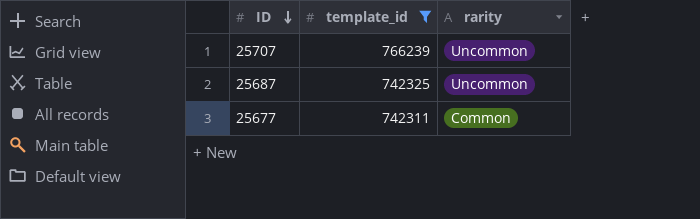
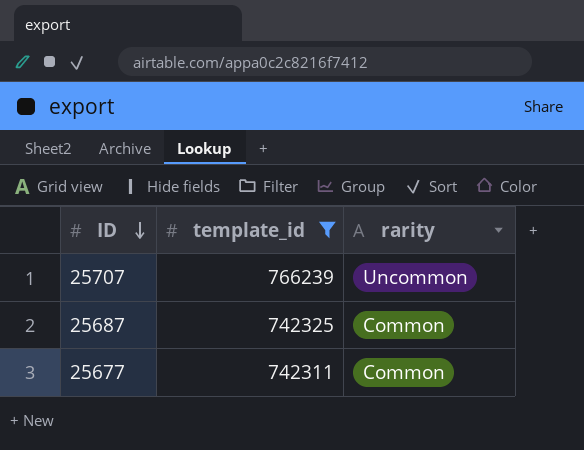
25687 | rarity: Uncommon -> Common

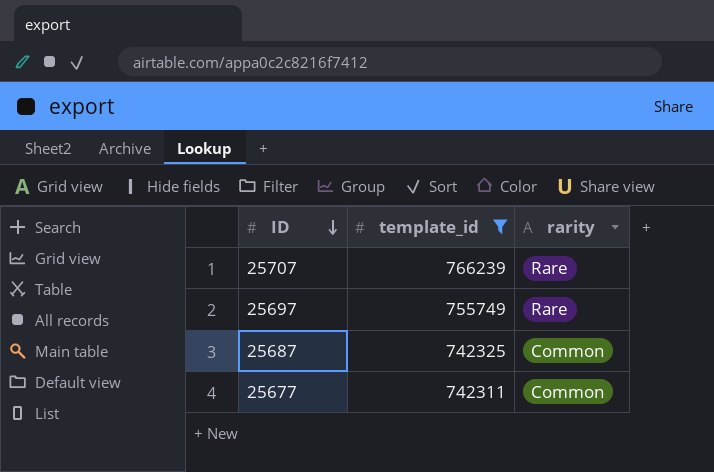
25707 | rarity: Uncommon -> Rare
row 25697: none -> 755749 | Rare

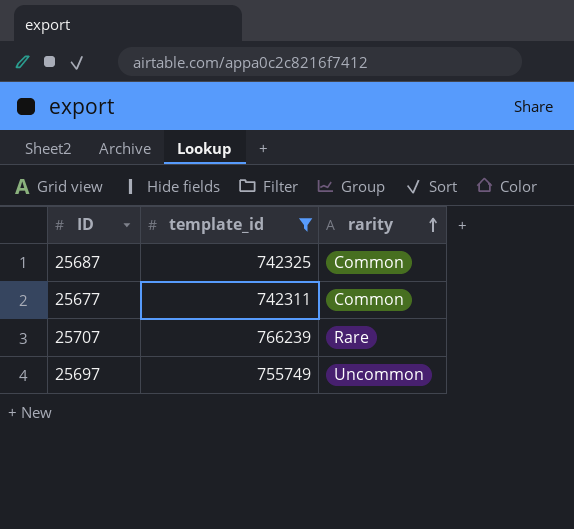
row order: ID descending -> rarity ascending
25697 | rarity: Rare -> Uncommon

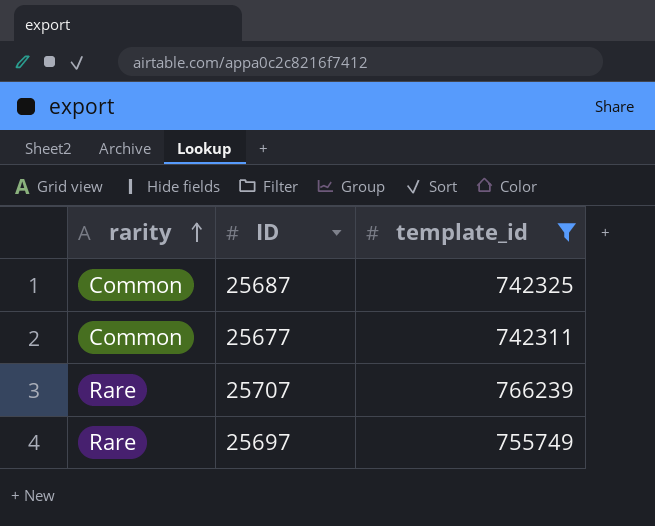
column rarity | position: 3 -> 1
25697 | rarity: Uncommon -> Rare

